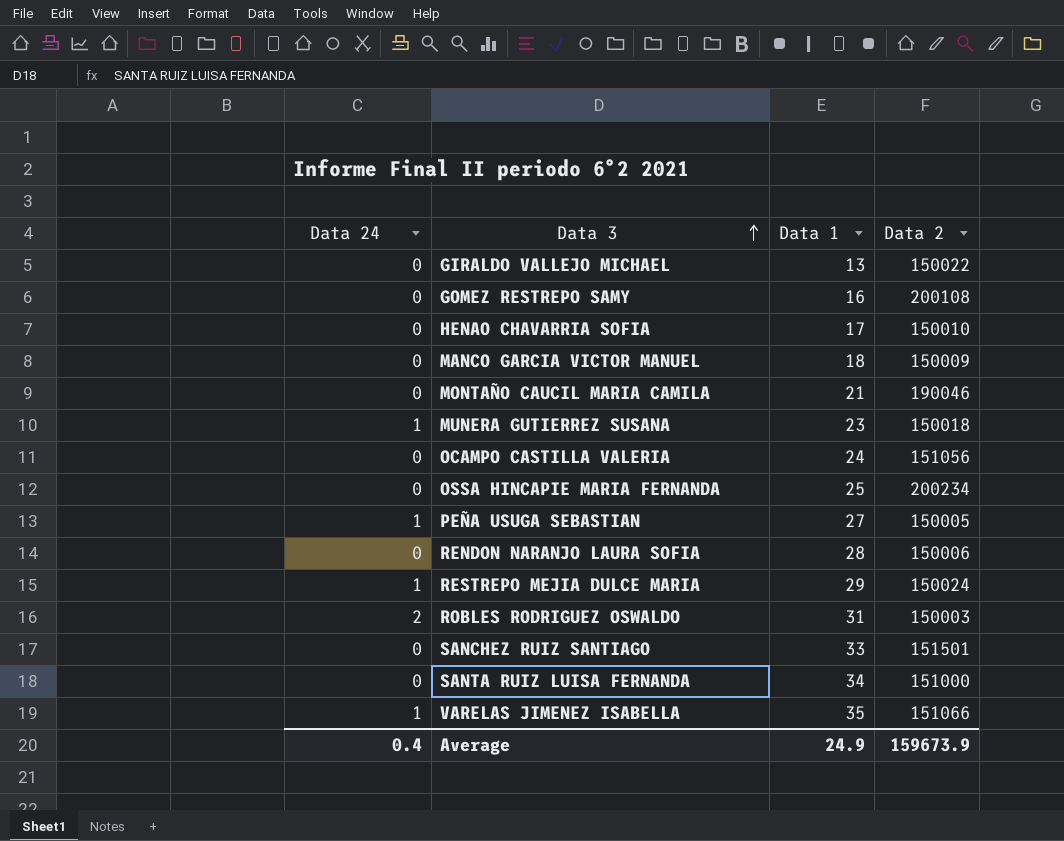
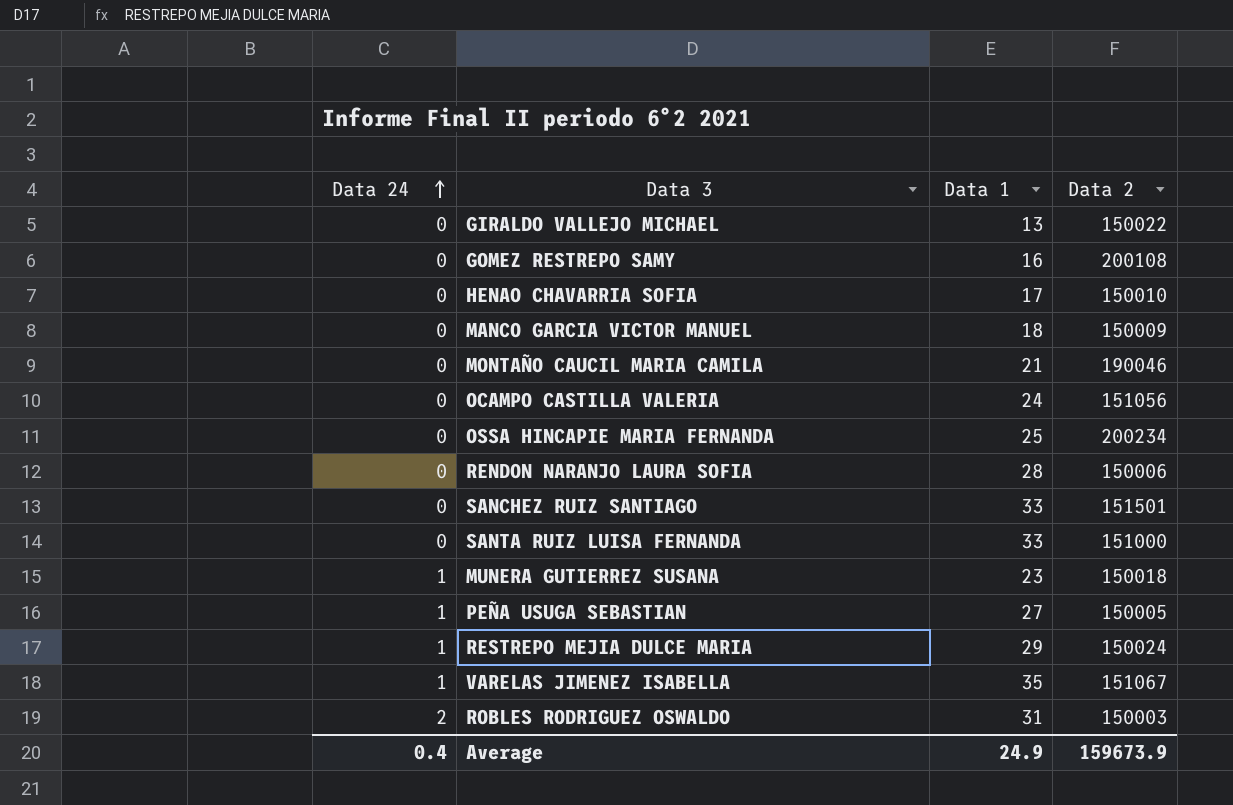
row order: Data 3 ascending -> Data 24 ascending
SANTA RUIZ LUISA FERNANDA | Data 1: 34 -> 33
VARELAS JIMENEZ ISABELLA | Data 2: 151066 -> 151067

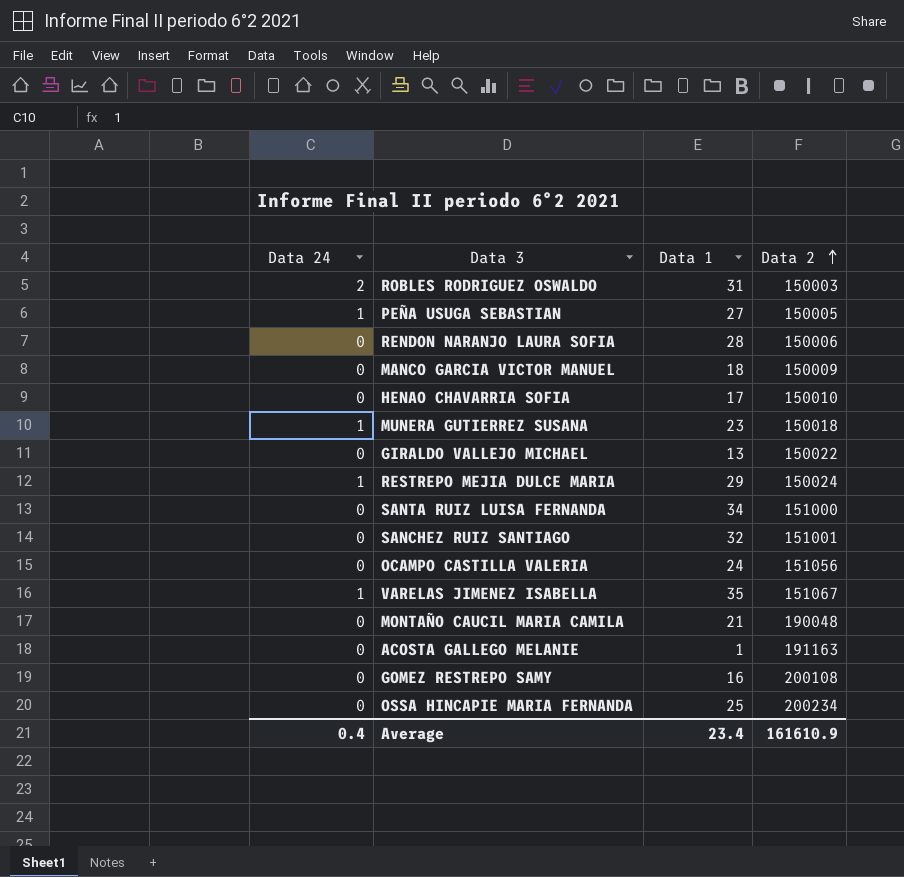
row order: Data 24 ascending -> Data 2 ascending
SANTA RUIZ LUISA FERNANDA | Data 1: 33 -> 34
SANCHEZ RUIZ SANTIAGO | Data 1: 33 -> 32
SANCHEZ RUIZ SANTIAGO | Data 2: 151501 -> 151001
MONTAÑO CAUCIL MARIA CAMILA | Data 2: 190046 -> 190048
row ACOSTA GALLEGO MELANIE: none -> 0 | 1 | 191163
Average | Data 1: 24.9 -> 23.4
Average | Data 2: 159673.9 -> 161610.9

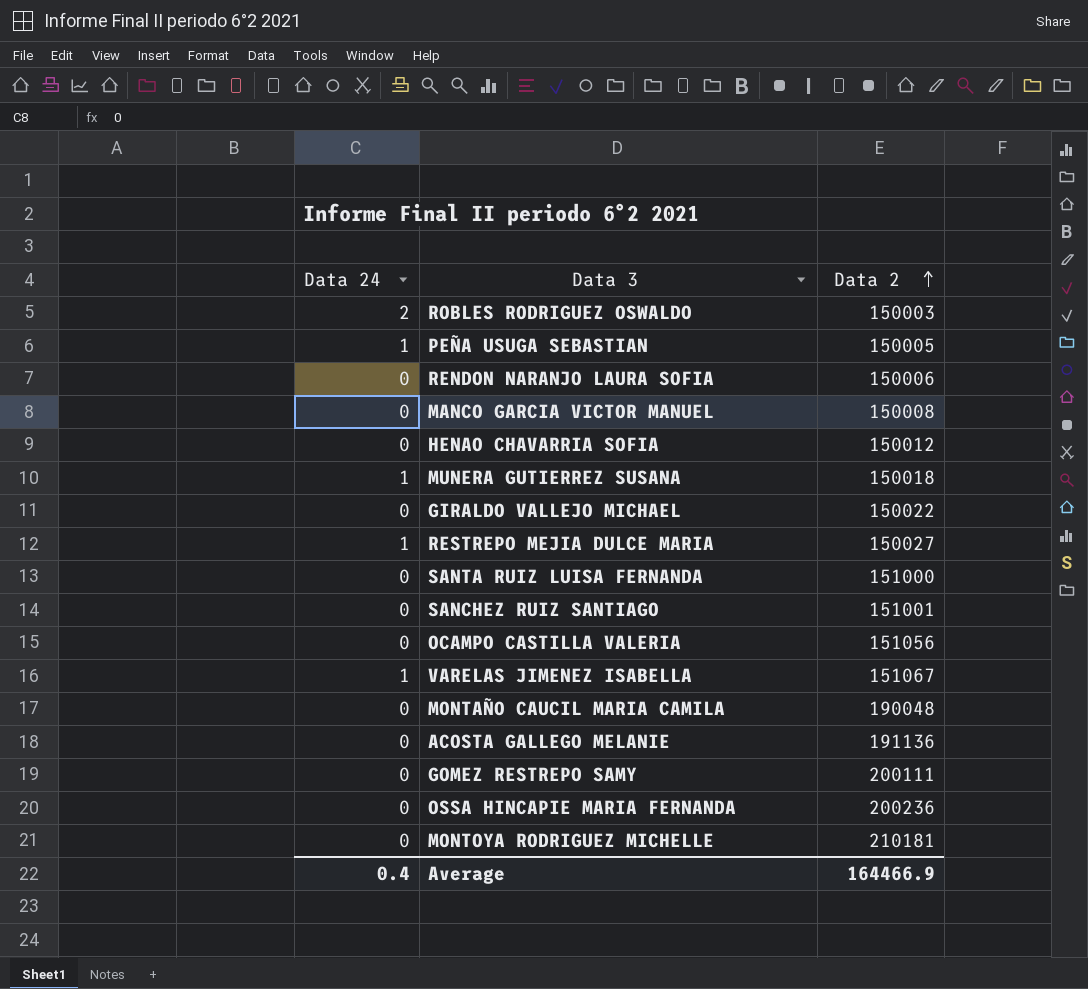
column Data 1 | position: 3 -> none
MANCO GARCIA VICTOR MANUEL | Data 2: 150009 -> 150008
HENAO CHAVARRIA SOFIA | Data 2: 150010 -> 150012
RESTREPO MEJIA DULCE MARIA | Data 2: 150024 -> 150027
ACOSTA GALLEGO MELANIE | Data 2: 191163 -> 191136
GOMEZ RESTREPO SAMY | Data 2: 200108 -> 200111
OSSA HINCAPIE MARIA FERNANDA | Data 2: 200234 -> 200236
row MONTOYA RODRIGUEZ MICHELLE: none -> 0 | 210181
Average | Data 2: 161610.9 -> 164466.9

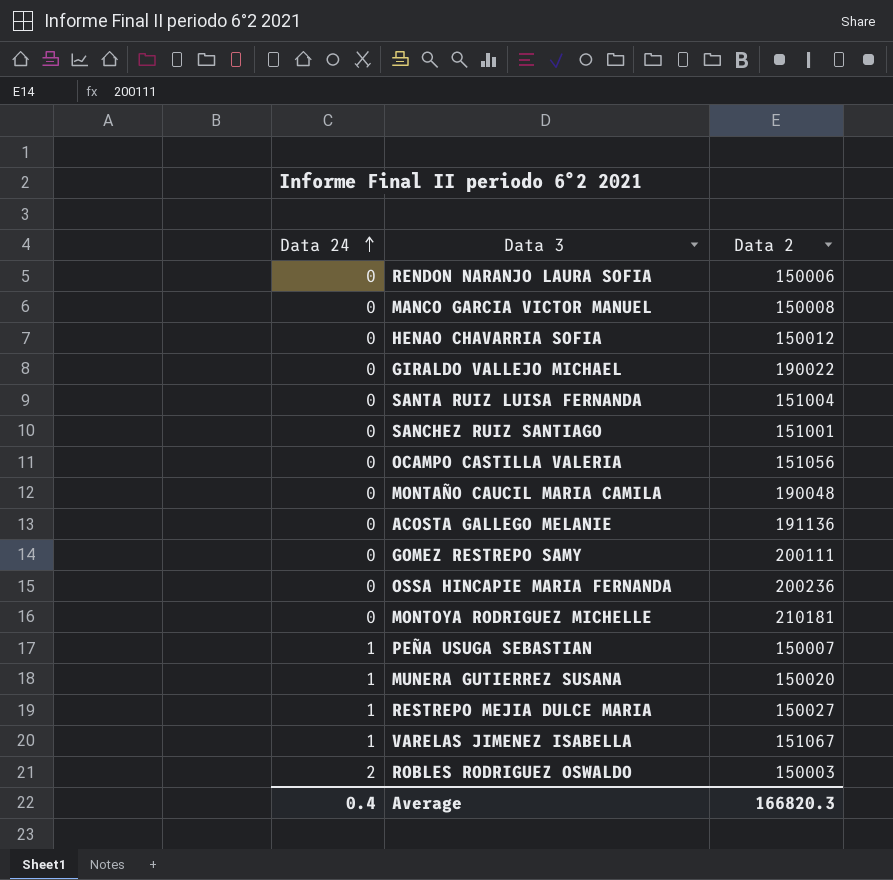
row order: Data 2 ascending -> Data 24 ascending
GIRALDO VALLEJO MICHAEL | Data 2: 150022 -> 190022
SANTA RUIZ LUISA FERNANDA | Data 2: 151000 -> 151004
PEÑA USUGA SEBASTIAN | Data 2: 150005 -> 150007
MUNERA GUTIERREZ SUSANA | Data 2: 150018 -> 150020
Average | Data 2: 164466.9 -> 166820.3

